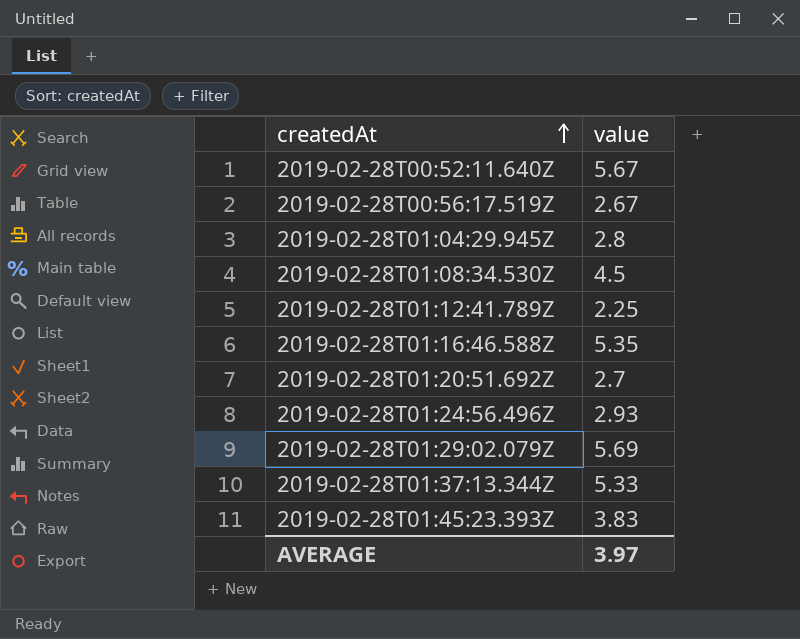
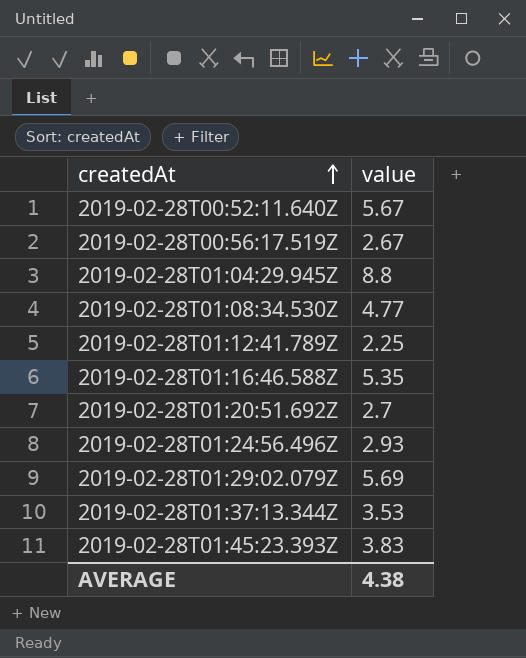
2019-02-28T01:04:29.945Z | value: 2.8 -> 8.8
2019-02-28T01:08:34.530Z | value: 4.5 -> 4.77
2019-02-28T01:37:13.344Z | value: 5.33 -> 3.53
AVERAGE | value: 3.97 -> 4.38

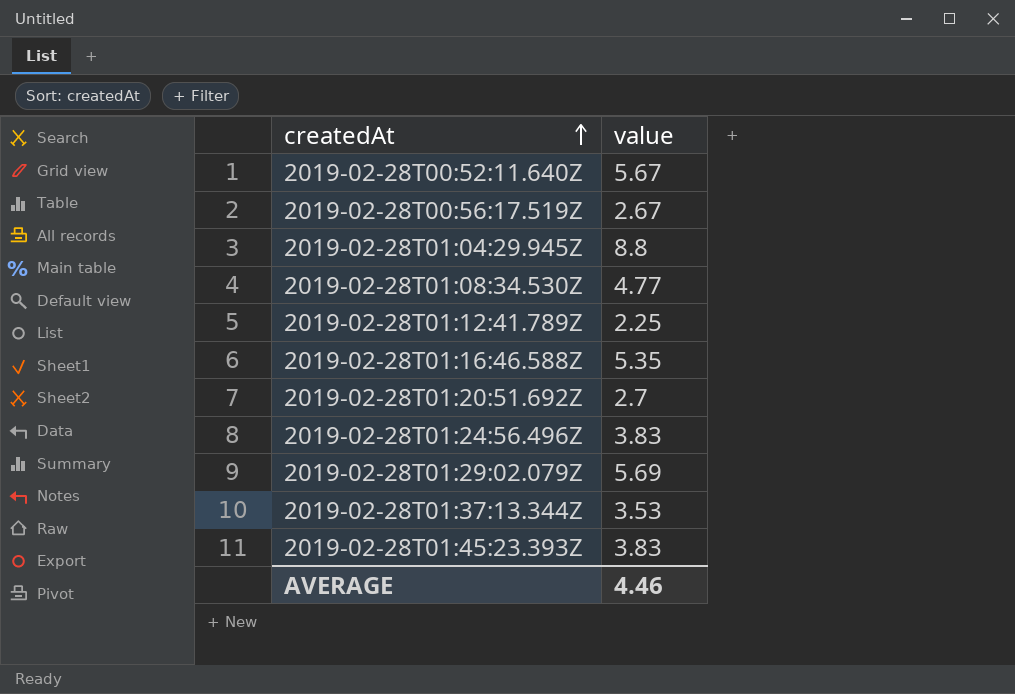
2019-02-28T01:24:56.496Z | value: 2.93 -> 3.83
AVERAGE | value: 4.38 -> 4.46

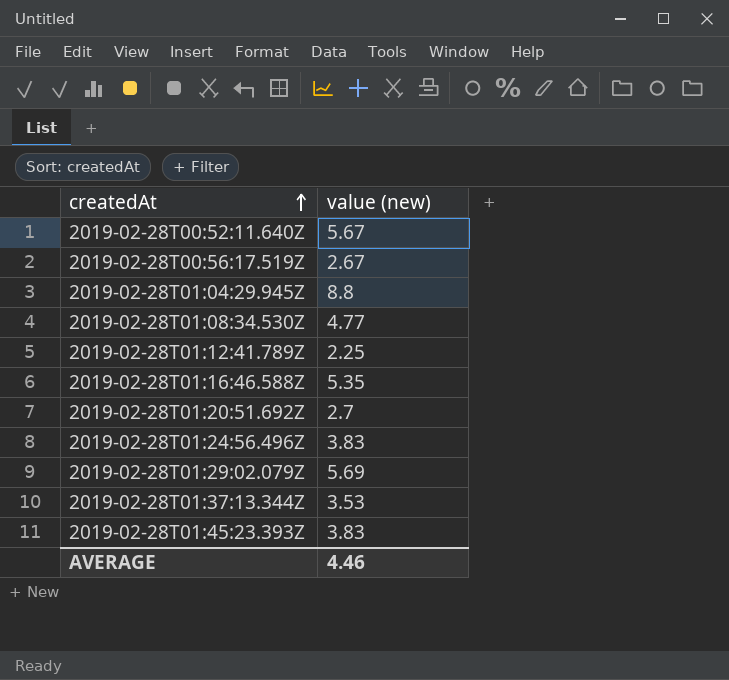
column name: value -> value (new)

